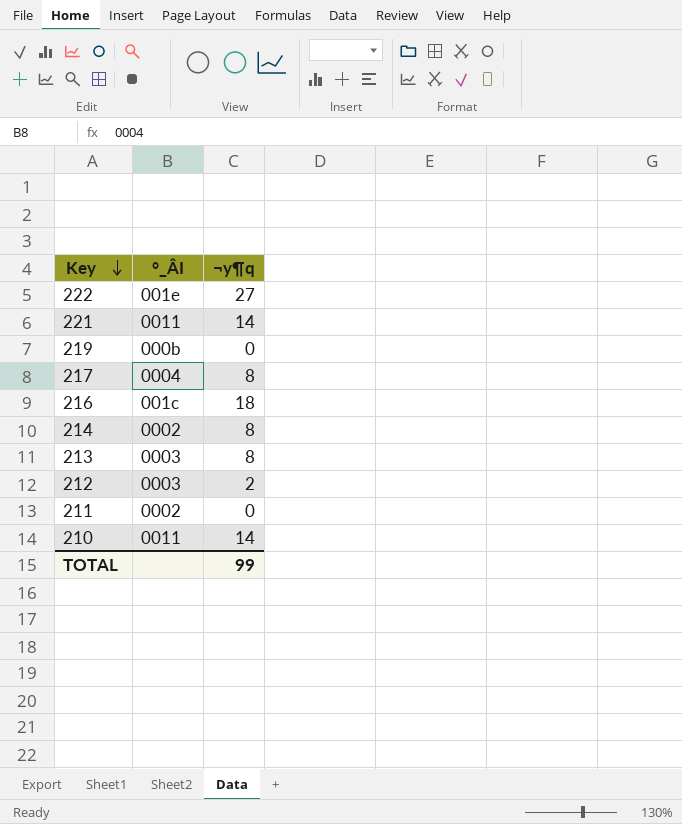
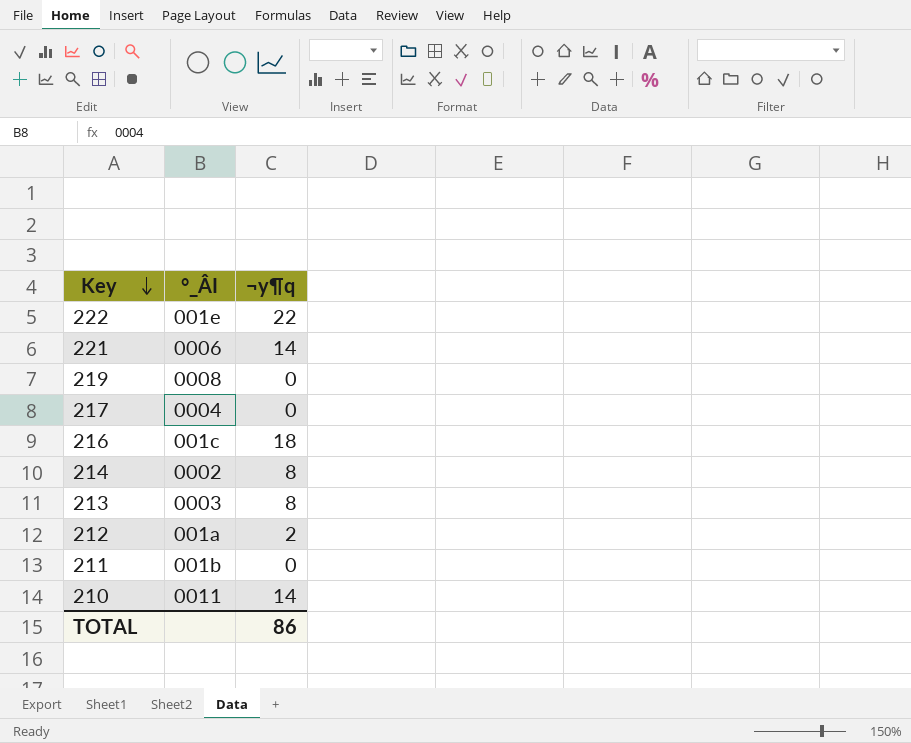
222 | ¬y¶q: 27 -> 22
221 | °_ÂI: 0011 -> 0006
219 | °_ÂI: 000b -> 0008
217 | ¬y¶q: 8 -> 0
212 | °_ÂI: 0003 -> 001a
211 | °_ÂI: 0002 -> 001b
TOTAL | ¬y¶q: 99 -> 86

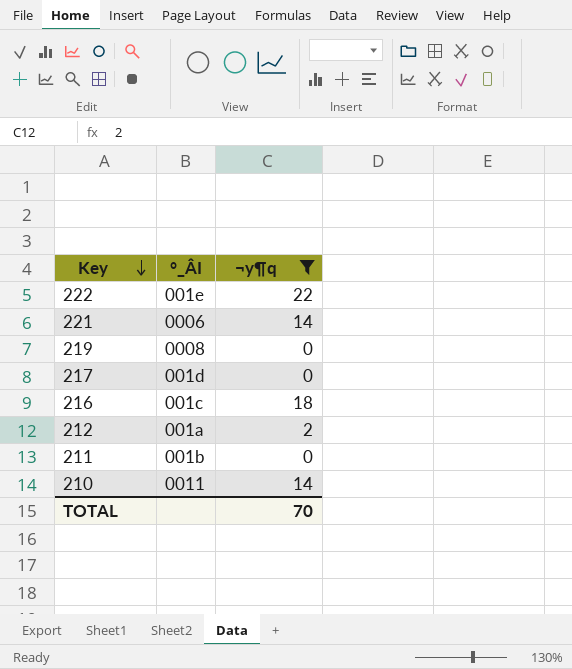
filter: none -> ¬y¶q != 8
217 | °_ÂI: 0004 -> 001d
TOTAL | ¬y¶q: 86 -> 70

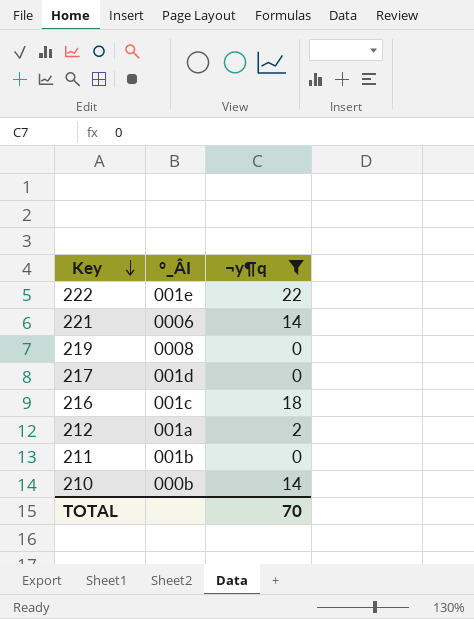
210 | °_ÂI: 0011 -> 000b

